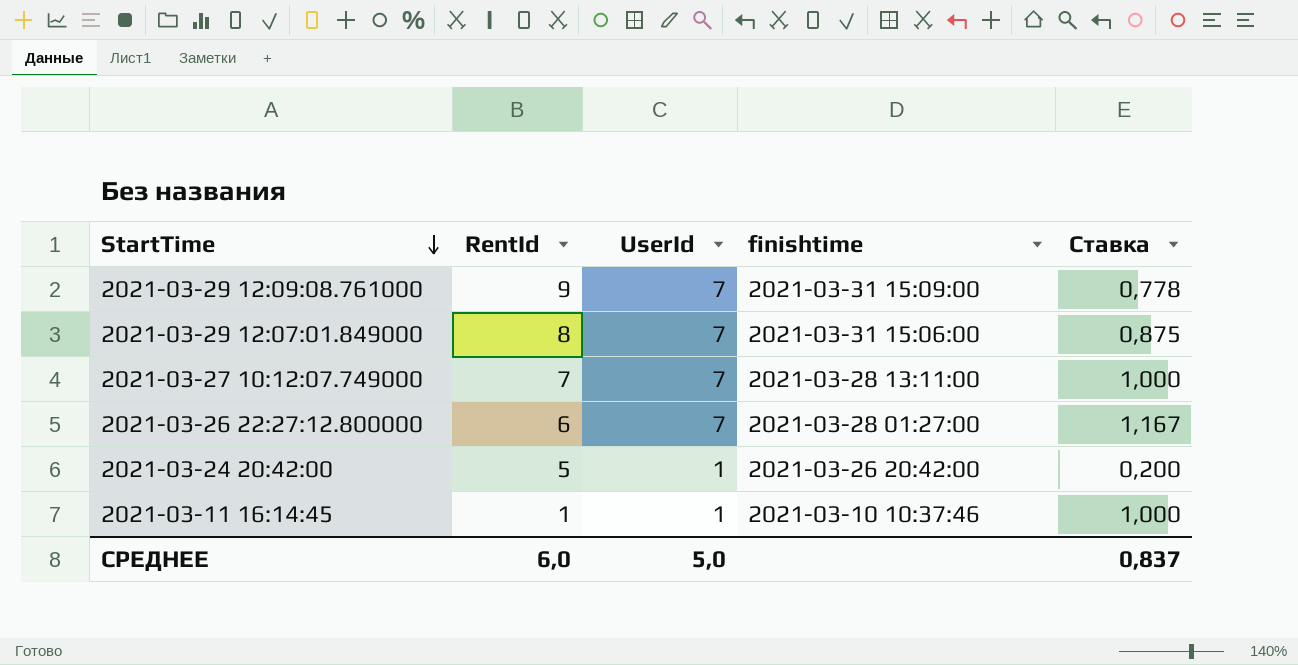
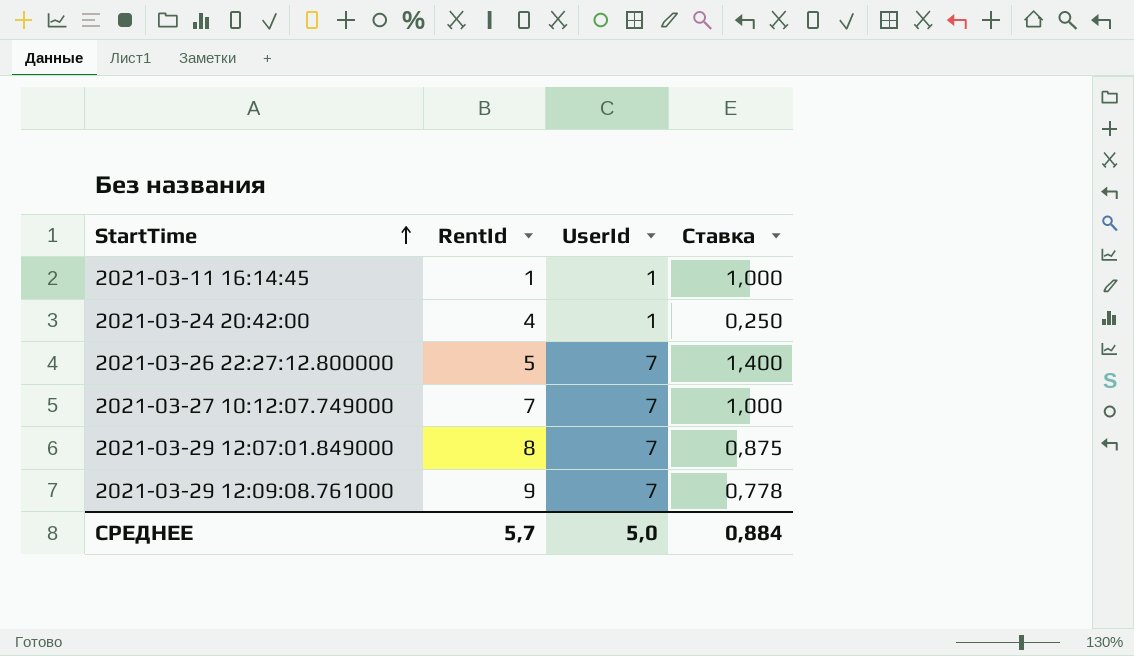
row order: StartTime descending -> StartTime ascending
column finishtime | position: 4 -> none
2021-03-24 20:42:00 | RentId: 5 -> 4
2021-03-24 20:42:00 | Ставка: 0,200 -> 0,250
2021-03-26 22:27:12.800000 | RentId: 6 -> 5
2021-03-26 22:27:12.800000 | Ставка: 1,167 -> 1,400
СРЕДНЕЕ | RentId: 6,0 -> 5,7
СРЕДНЕЕ | Ставка: 0,837 -> 0,884

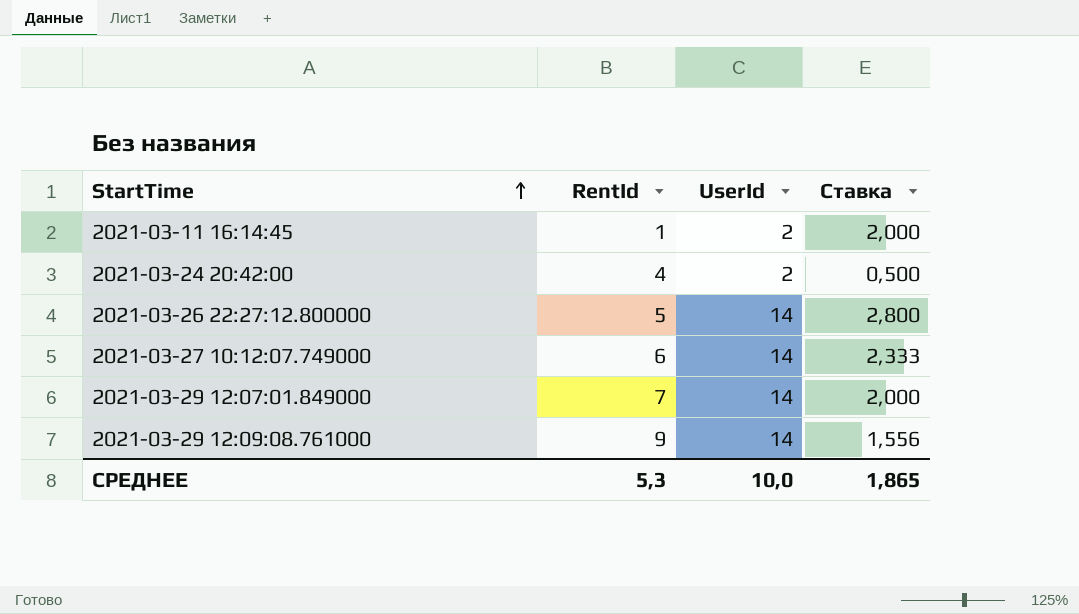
2021-03-11 16:14:45 | UserId: 1 -> 2
2021-03-11 16:14:45 | Ставка: 1,000 -> 2,000
2021-03-24 20:42:00 | UserId: 1 -> 2
2021-03-24 20:42:00 | Ставка: 0,250 -> 0,500
2021-03-26 22:27:12.800000 | UserId: 7 -> 14
2021-03-26 22:27:12.800000 | Ставка: 1,400 -> 2,800
2021-03-27 10:12:07.749000 | RentId: 7 -> 6
2021-03-27 10:12:07.749000 | UserId: 7 -> 14
2021-03-27 10:12:07.749000 | Ставка: 1,000 -> 2,333
2021-03-29 12:07:01.849000 | RentId: 8 -> 7
2021-03-29 12:07:01.849000 | UserId: 7 -> 14
2021-03-29 12:07:01.849000 | Ставка: 0,875 -> 2,000
2021-03-29 12:09:08.761000 | UserId: 7 -> 14
2021-03-29 12:09:08.761000 | Ставка: 0,778 -> 1,556
СРЕДНЕЕ | RentId: 5,7 -> 5,3
СРЕДНЕЕ | UserId: 5,0 -> 10,0
СРЕДНЕЕ | Ставка: 0,884 -> 1,865

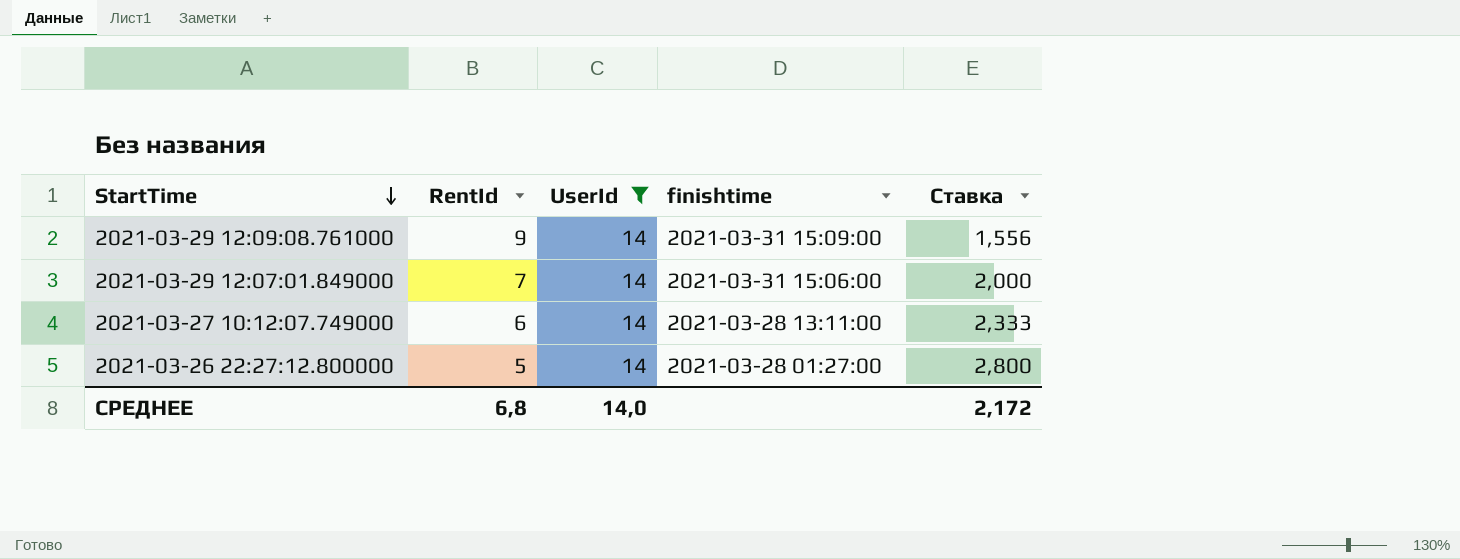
filter: none -> UserId = 14
row order: StartTime ascending -> StartTime descending
column finishtime | position: none -> 4
СРЕДНЕЕ | RentId: 5,3 -> 6,8
СРЕДНЕЕ | UserId: 10,0 -> 14,0
СРЕДНЕЕ | Ставка: 1,865 -> 2,172

